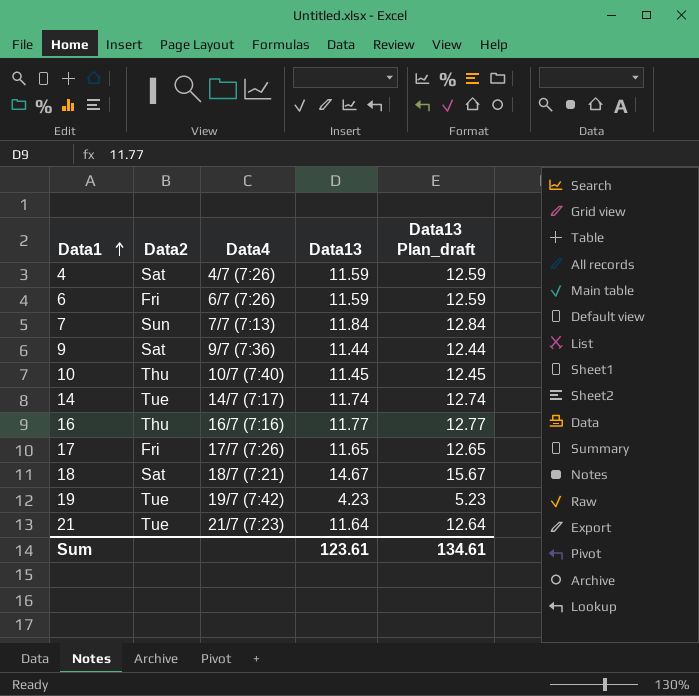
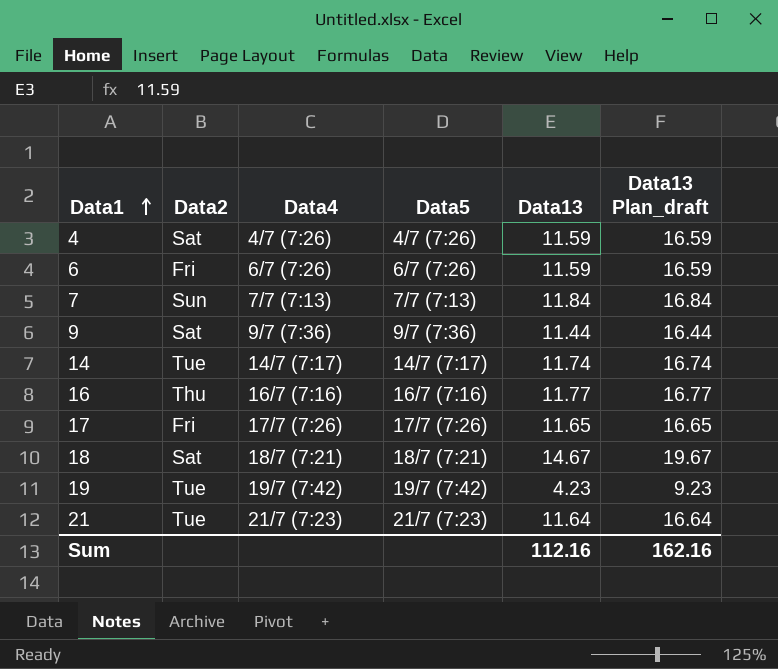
column Data5 | position: none -> 4
column Data13 Plan_draft | formula: [Data13] + 1 -> [Data13] + 5
row 10: Thu | 10/7 (7:40) | 11.45 | 12.45 -> none
Sum | Data13: 123.61 -> 112.16
Sum | Data13 Plan_draft: 134.61 -> 162.16

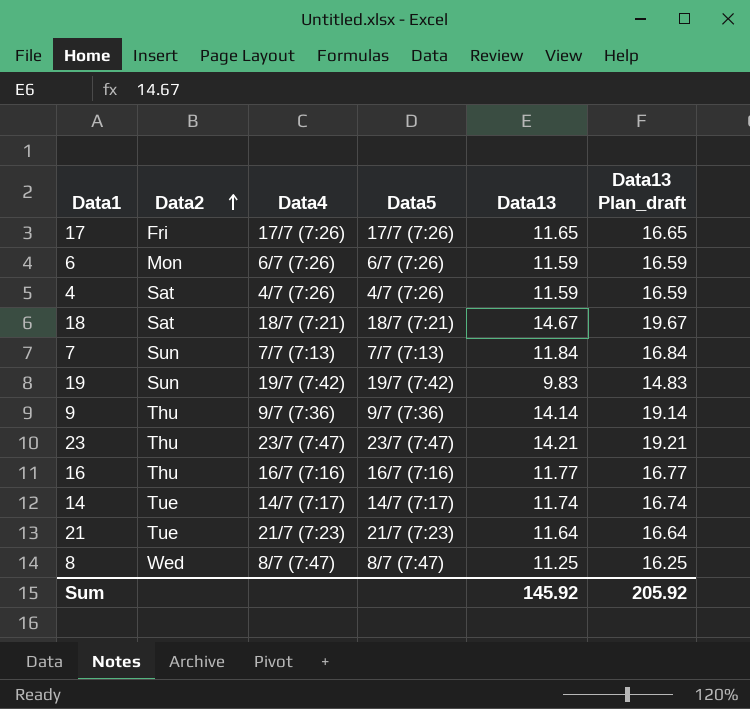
row order: Data1 ascending -> Data2 ascending
6 | Data2: Fri -> Mon
19 | Data2: Tue -> Sun
19 | Data13: 4.23 -> 9.83
19 | Data13 Plan_draft: 9.23 -> 14.83
9 | Data2: Sat -> Thu
9 | Data13: 11.44 -> 14.14
9 | Data13 Plan_draft: 16.44 -> 19.14
row 23: none -> Thu | 23/7 (7:47) | 23/7 (7:47) | 14.21 | 19.21
row 8: none -> Wed | 8/7 (7:47) | 8/7 (7:47) | 11.25 | 16.25
Sum | Data13: 112.16 -> 145.92
Sum | Data13 Plan_draft: 162.16 -> 205.92

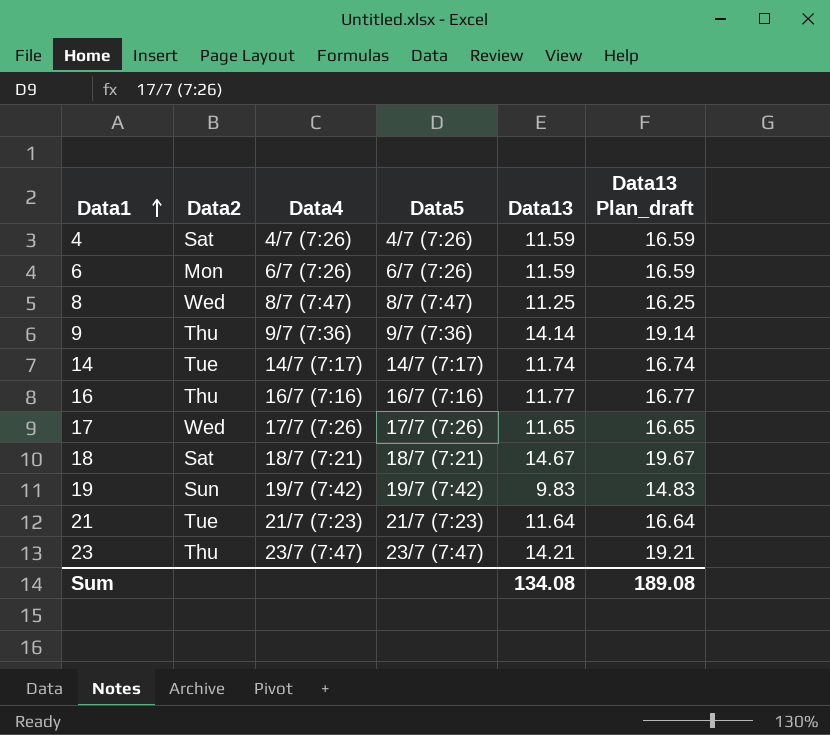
row order: Data2 ascending -> Data1 ascending
row 7: Sun | 7/7 (7:13) | 7/7 (7:13) | 11.84 | 16.84 -> none
17 | Data2: Fri -> Wed
Sum | Data13: 145.92 -> 134.08
Sum | Data13 Plan_draft: 205.92 -> 189.08

